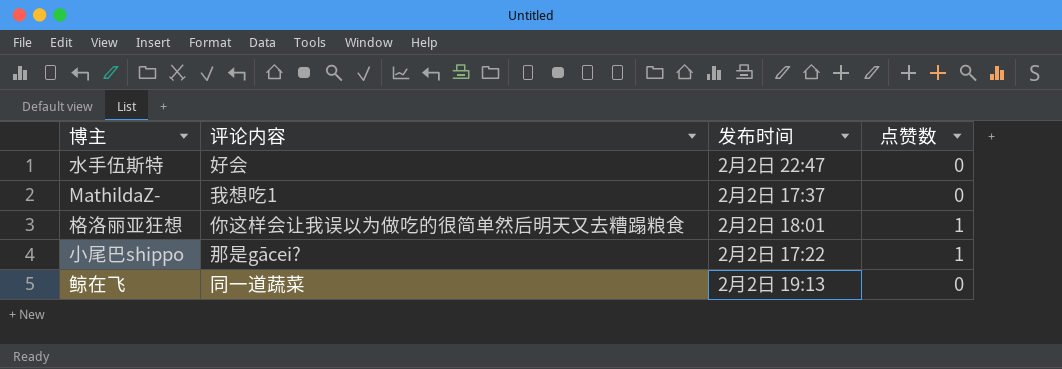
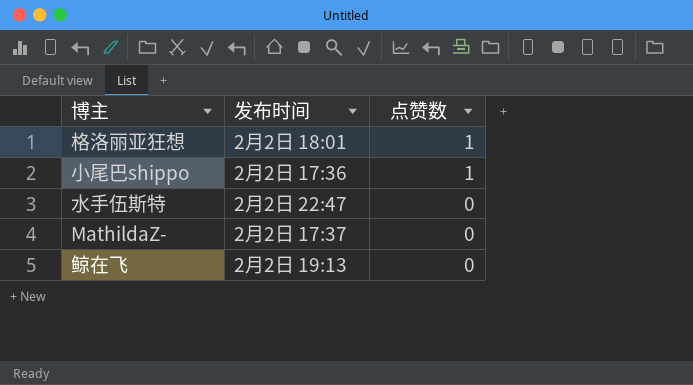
row order: none -> 点赞数 descending
column 评论内容 | position: 2 -> none
小尾巴shippo | 发布时间: 2月2日 17:22 -> 2月2日 17:36

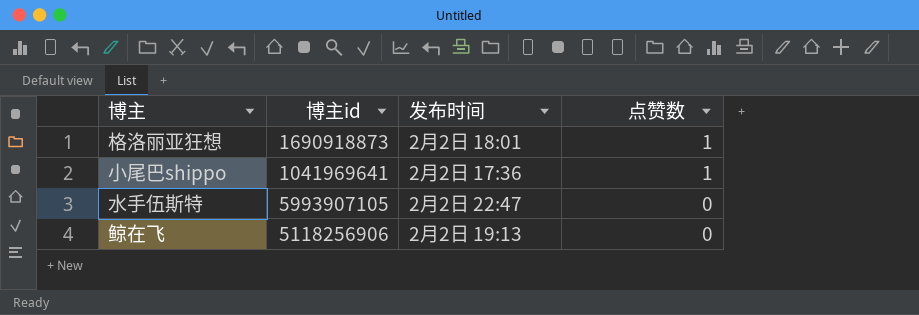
column 博主id | position: none -> 2
row MathildaZ-: 2月2日 17:37 | 0 -> none

